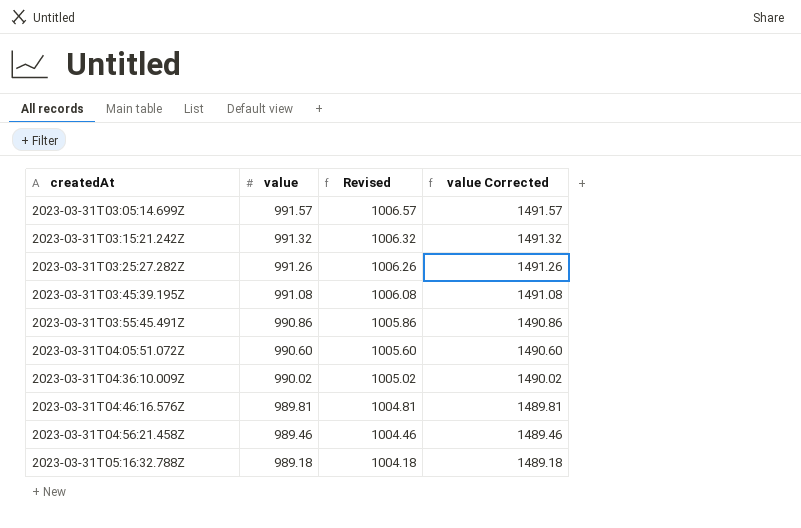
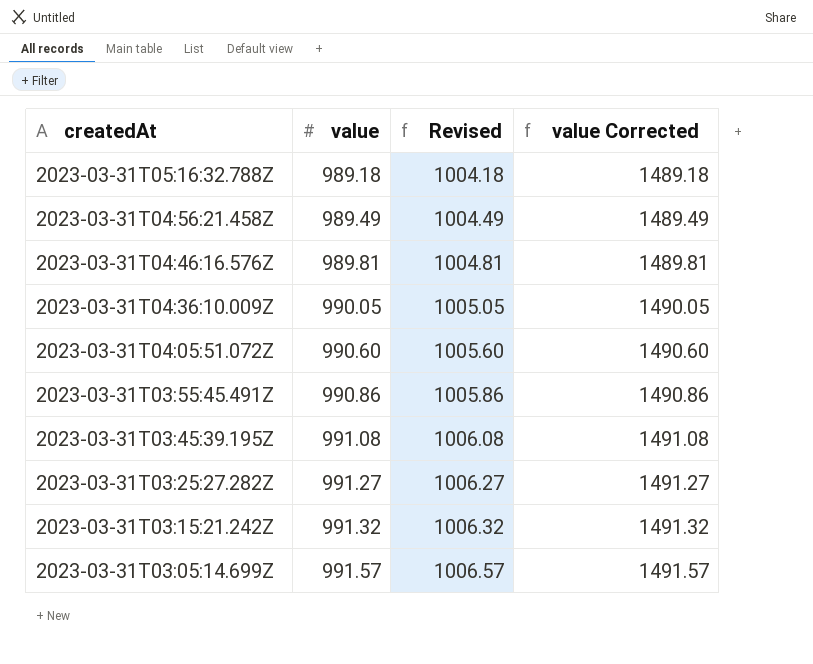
row order: createdAt ascending -> createdAt descending
2023-03-31T04:56:21.458Z | value: 989.46 -> 989.49
2023-03-31T04:56:21.458Z | Revised: 1004.46 -> 1004.49
2023-03-31T04:56:21.458Z | value Corrected: 1489.46 -> 1489.49
2023-03-31T04:36:10.009Z | value: 990.02 -> 990.05
2023-03-31T04:36:10.009Z | Revised: 1005.02 -> 1005.05
2023-03-31T04:36:10.009Z | value Corrected: 1490.02 -> 1490.05
2023-03-31T03:25:27.282Z | value: 991.26 -> 991.27
2023-03-31T03:25:27.282Z | Revised: 1006.26 -> 1006.27
2023-03-31T03:25:27.282Z | value Corrected: 1491.26 -> 1491.27

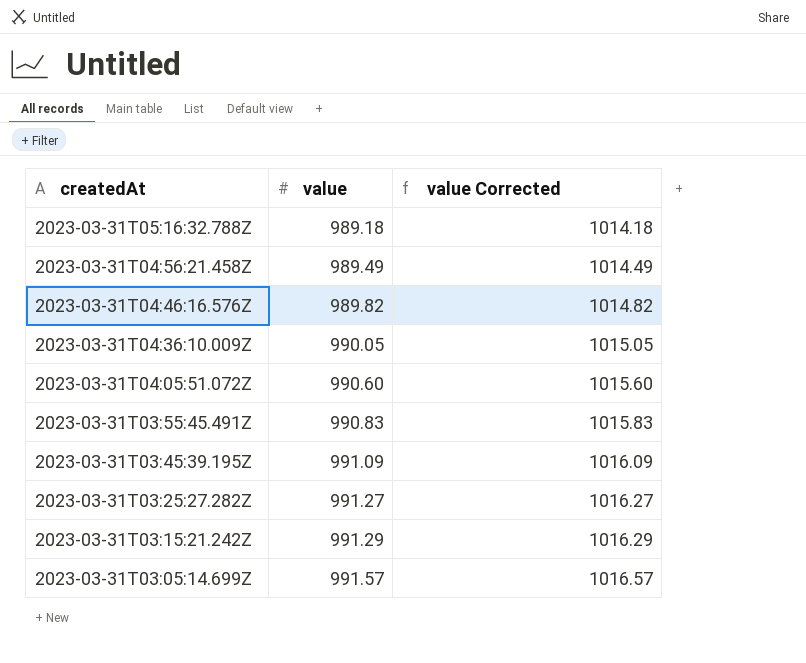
column Revised | formula: [value] + 15 -> none
column value Corrected | formula: [value] + 500 -> [value] + 25
2023-03-31T04:46:16.576Z | value: 989.81 -> 989.82
2023-03-31T03:55:45.491Z | value: 990.86 -> 990.83
2023-03-31T03:45:39.195Z | value: 991.08 -> 991.09
2023-03-31T03:15:21.242Z | value: 991.32 -> 991.29

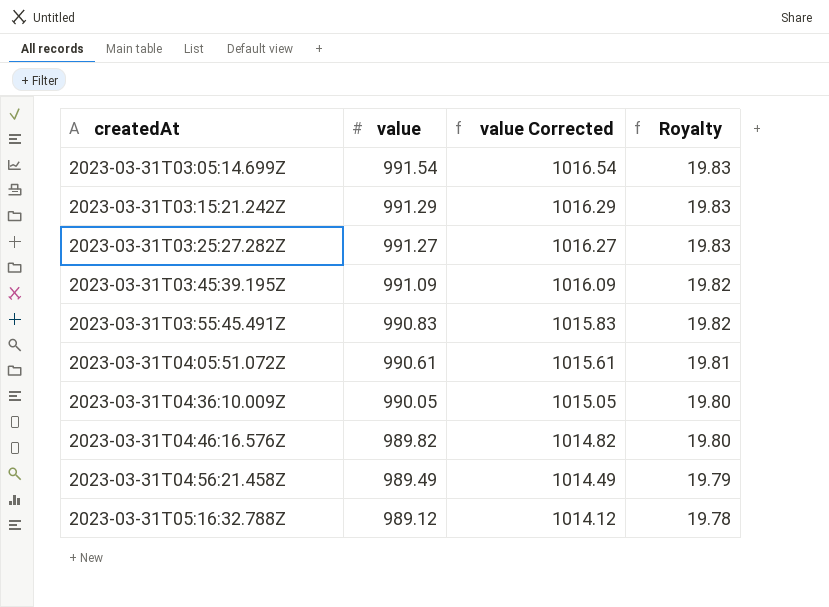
row order: createdAt descending -> createdAt ascending
column Royalty | formula: none -> [value] * 0.02
2023-03-31T03:05:14.699Z | value: 991.57 -> 991.54
2023-03-31T03:05:14.699Z | value Corrected: 1016.57 -> 1016.54
2023-03-31T04:05:51.072Z | value: 990.60 -> 990.61
2023-03-31T04:05:51.072Z | value Corrected: 1015.60 -> 1015.61
2023-03-31T05:16:32.788Z | value: 989.18 -> 989.12
2023-03-31T05:16:32.788Z | value Corrected: 1014.18 -> 1014.12

